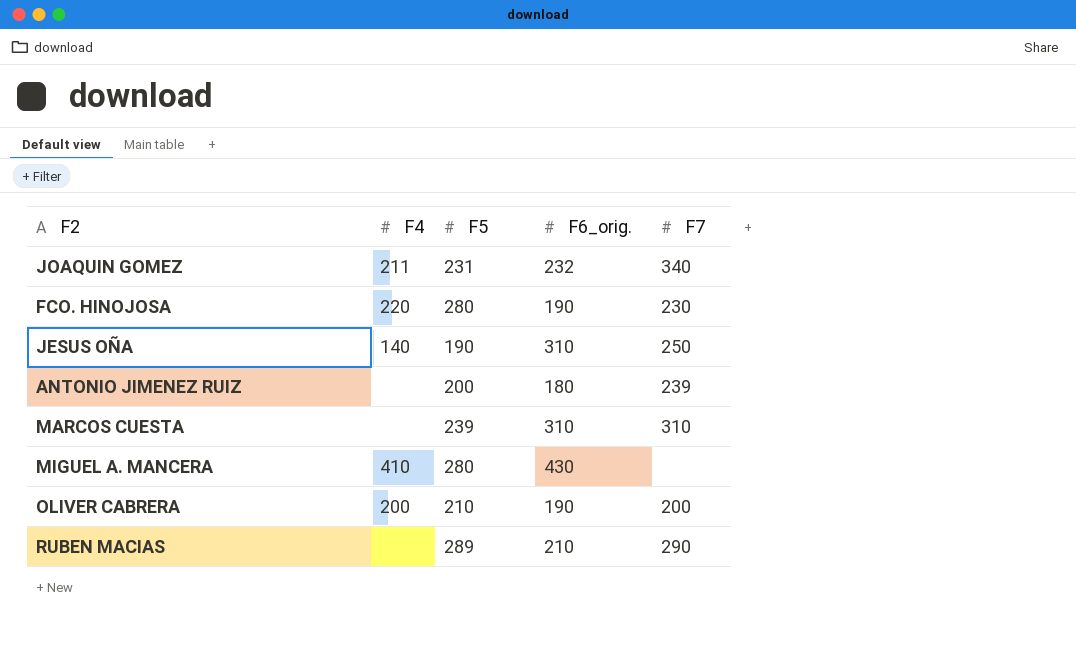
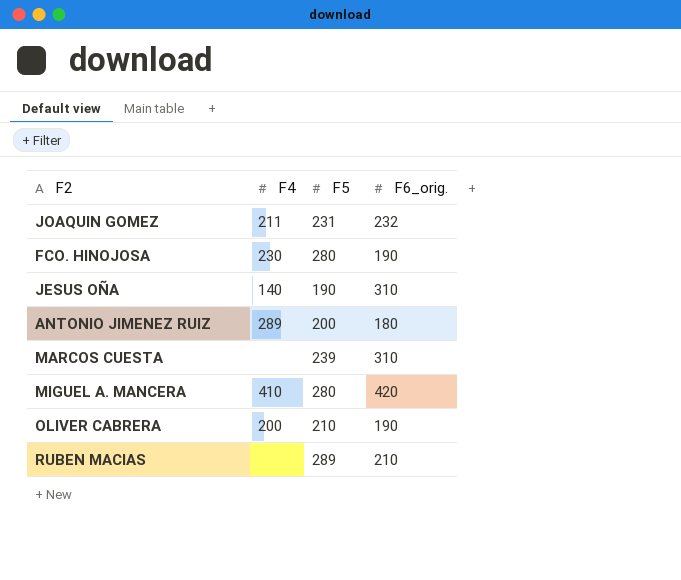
column F7 | position: 5 -> none
FCO. HINOJOSA | F4: 220 -> 230
ANTONIO JIMENEZ RUIZ | F4: none -> 289
MIGUEL A. MANCERA | F6_orig.: 430 -> 420

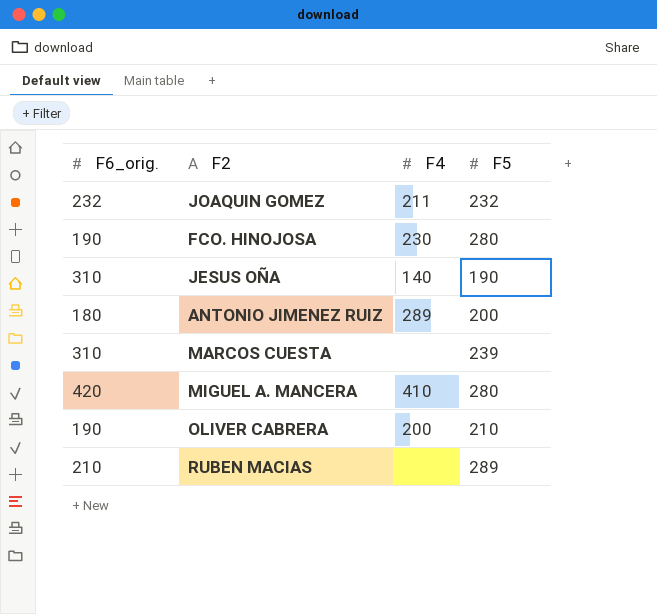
column F6_orig. | position: 4 -> 1
JOAQUIN GOMEZ | F5: 231 -> 232

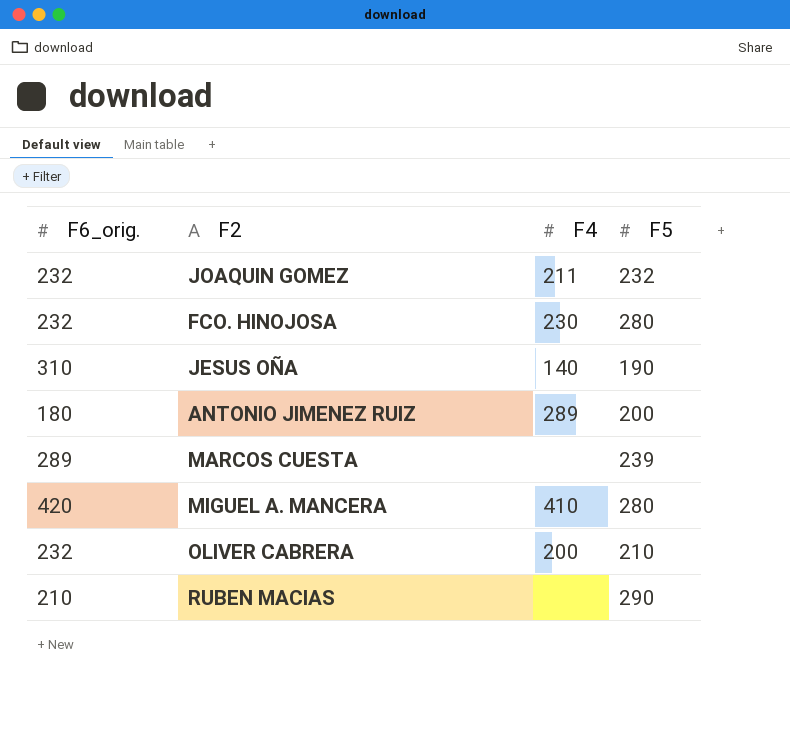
FCO. HINOJOSA | F6_orig.: 190 -> 232
MARCOS CUESTA | F6_orig.: 310 -> 289
OLIVER CABRERA | F6_orig.: 190 -> 232
RUBEN MACIAS | F5: 289 -> 290

